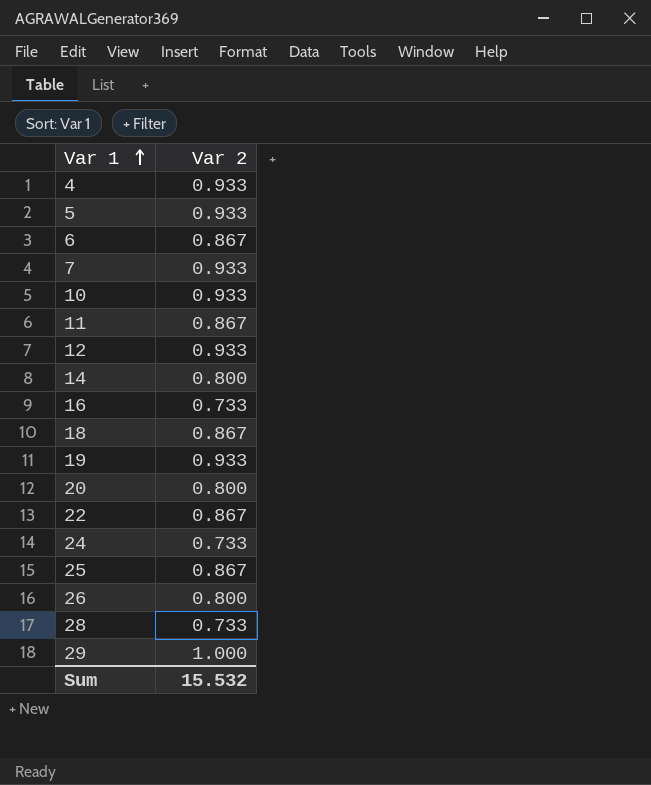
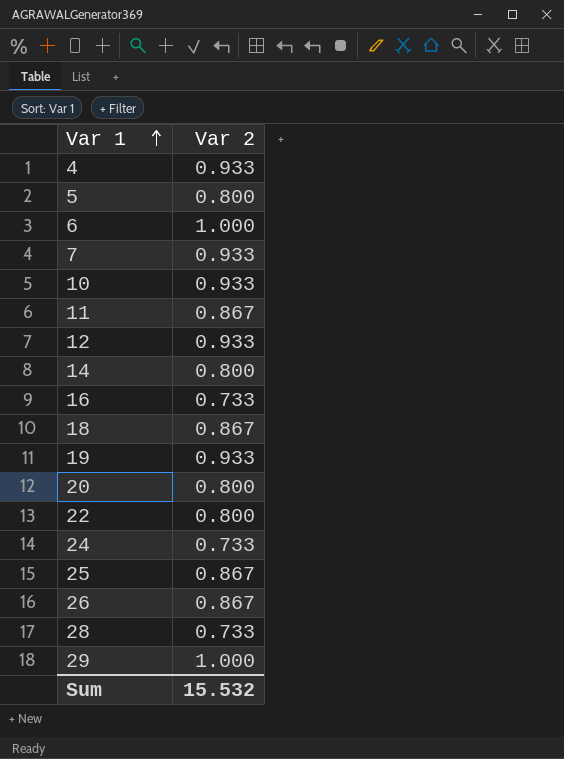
5 | Var 2: 0.933 -> 0.800
6 | Var 2: 0.867 -> 1.000
22 | Var 2: 0.867 -> 0.800
26 | Var 2: 0.800 -> 0.867

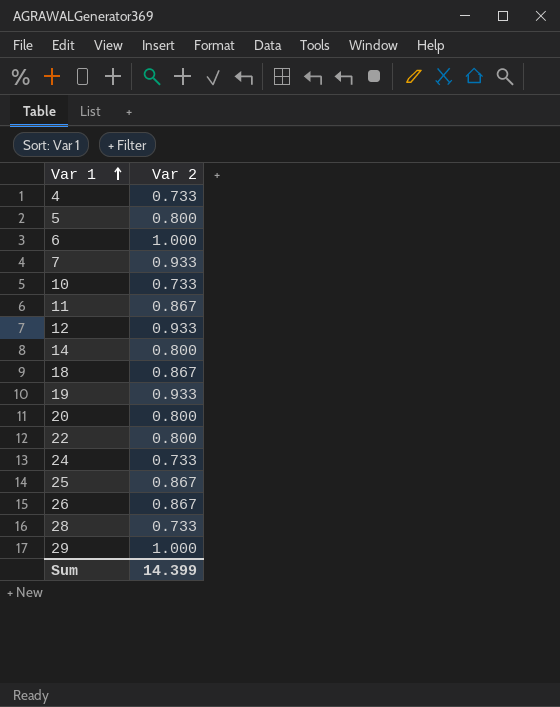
row 16: 0.733 -> none
4 | Var 2: 0.933 -> 0.733
10 | Var 2: 0.933 -> 0.733
Sum | Var 2: 15.532 -> 14.399

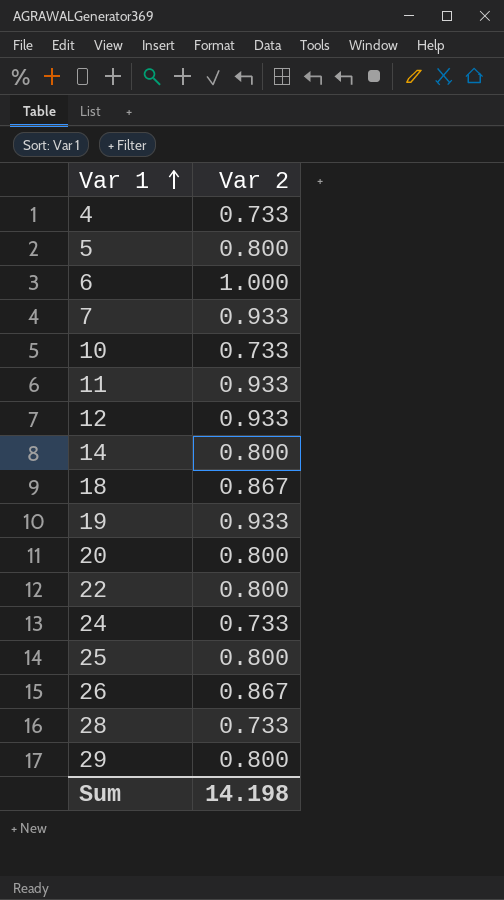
11 | Var 2: 0.867 -> 0.933
25 | Var 2: 0.867 -> 0.800
29 | Var 2: 1.000 -> 0.800
Sum | Var 2: 14.399 -> 14.198

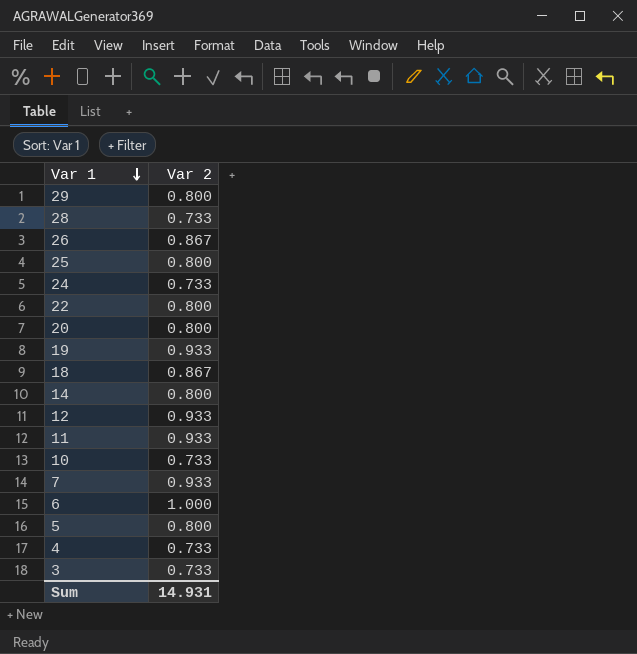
row order: Var 1 ascending -> Var 1 descending
row 3: none -> 0.733
Sum | Var 2: 14.198 -> 14.931

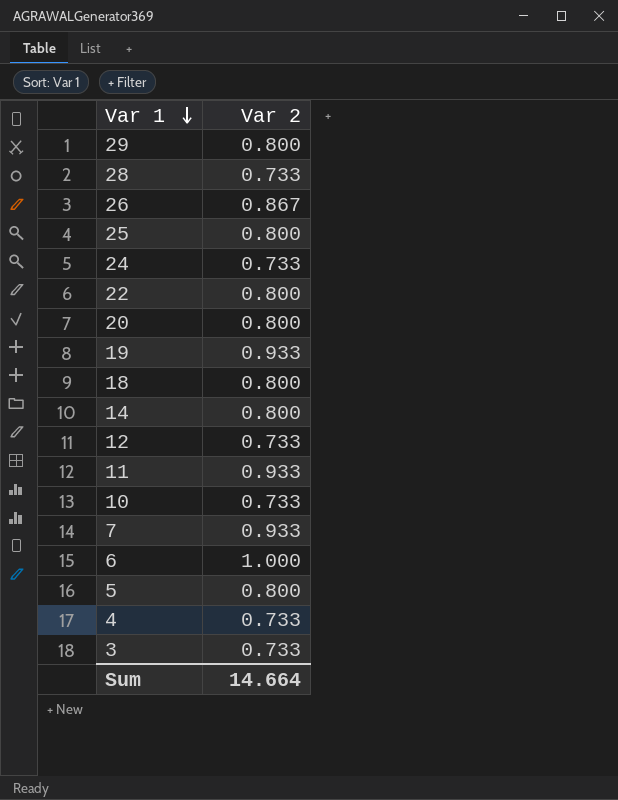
18 | Var 2: 0.867 -> 0.800
12 | Var 2: 0.933 -> 0.733
Sum | Var 2: 14.931 -> 14.664

